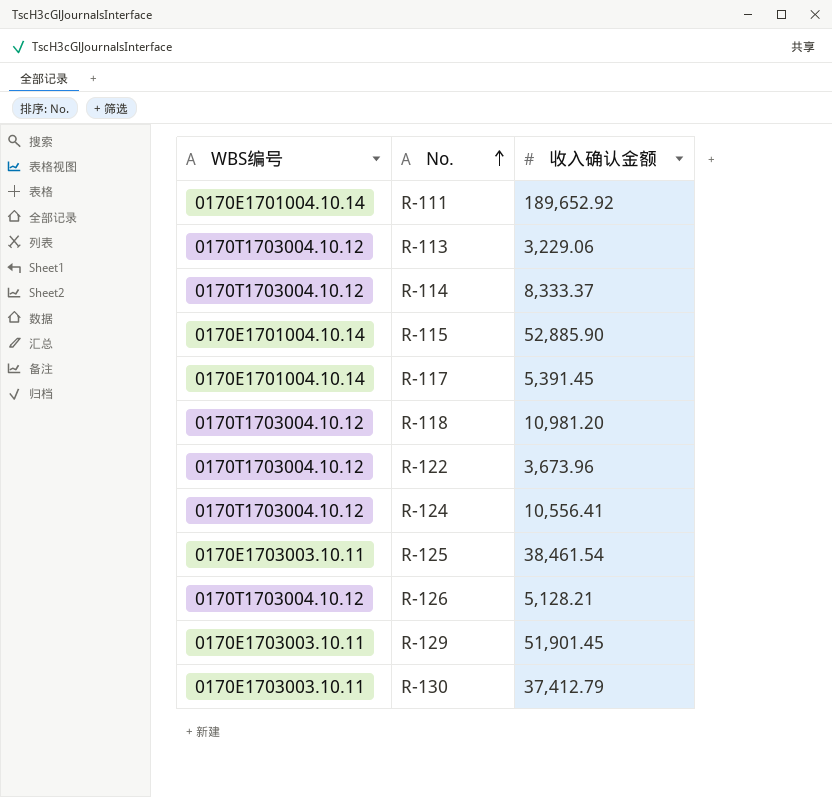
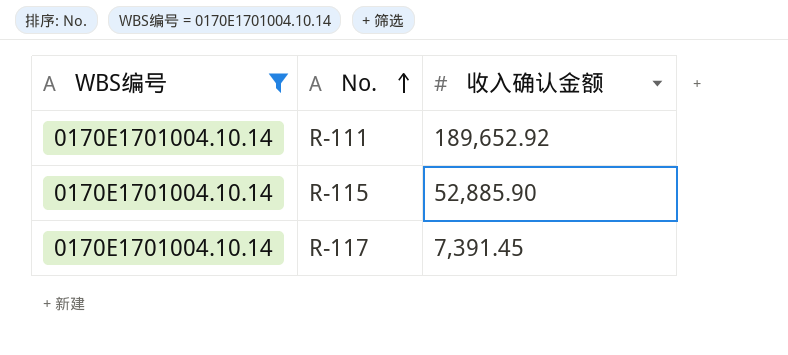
filter: none -> WBS编号 = 0170E1701004.10.14
R-117 | 收入确认金额: 5,391.45 -> 7,391.45

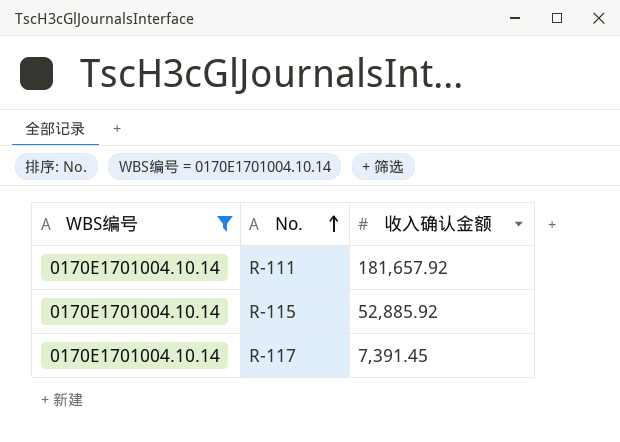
R-111 | 收入确认金额: 189,652.92 -> 181,657.92
R-115 | 收入确认金额: 52,885.90 -> 52,885.92

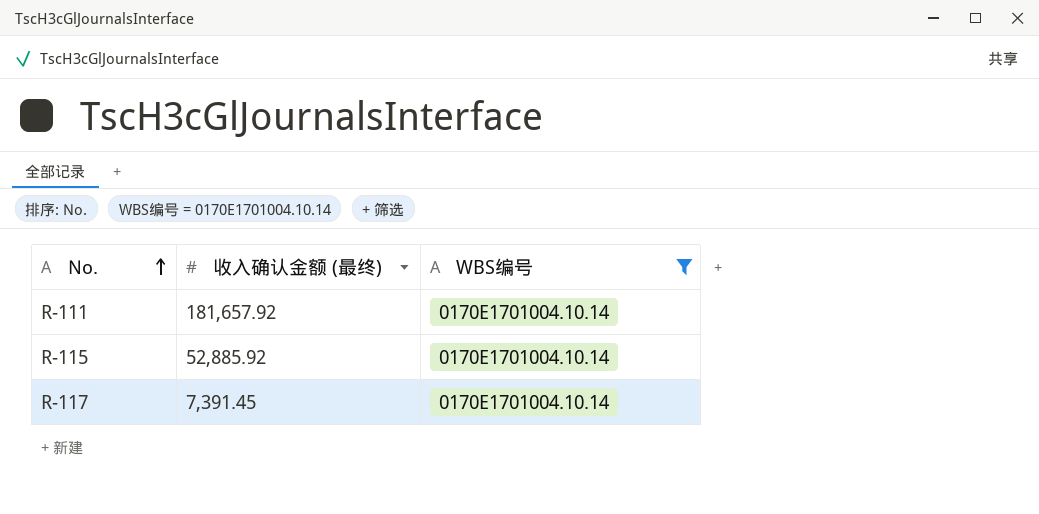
column name: 收入确认金额 -> 收入确认金额 (最终)
column WBS编号 | position: 1 -> 3

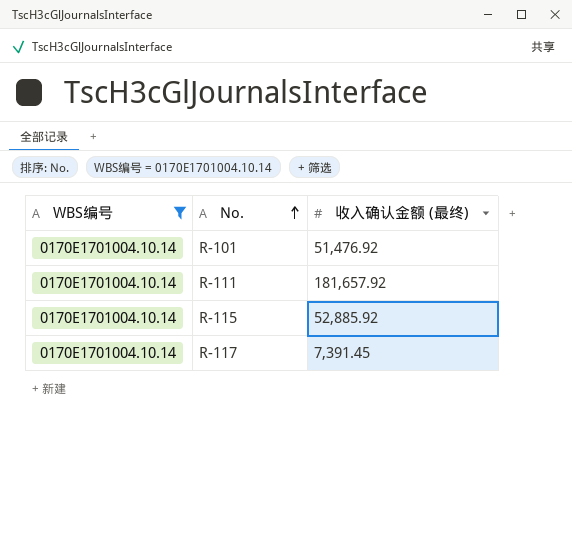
column WBS编号 | position: 3 -> 1
row R-101: none -> 0170E1701004.10.14 | 51,476.92

